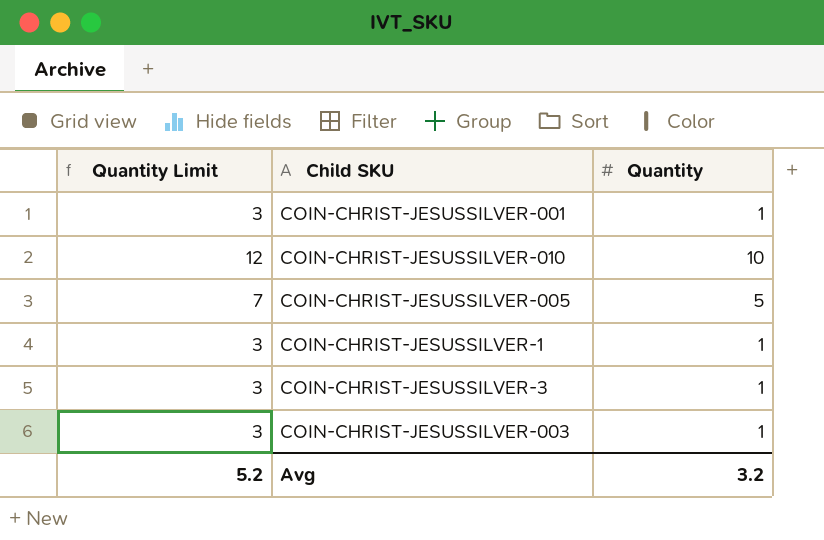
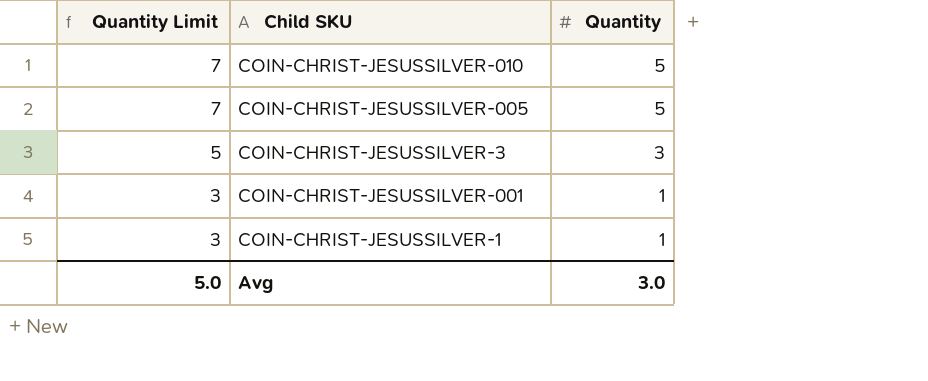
row order: none -> Quantity Limit descending
row COIN-CHRIST-JESUSSILVER-003: 3 | 1 -> none
COIN-CHRIST-JESUSSILVER-010 | Quantity Limit: 12 -> 7
COIN-CHRIST-JESUSSILVER-010 | Quantity: 10 -> 5
COIN-CHRIST-JESUSSILVER-3 | Quantity Limit: 3 -> 5
COIN-CHRIST-JESUSSILVER-3 | Quantity: 1 -> 3
Avg | Quantity Limit: 5.2 -> 5.0
Avg | Quantity: 3.2 -> 3.0

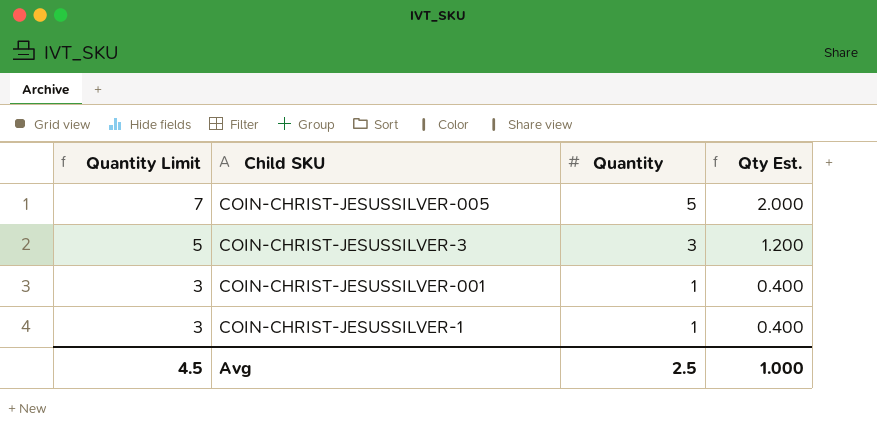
column Qty Est. | formula: none -> [Quantity] * 0.4
row COIN-CHRIST-JESUSSILVER-010: 7 | 5 -> none
Avg | Quantity Limit: 5.0 -> 4.5
Avg | Quantity: 3.0 -> 2.5

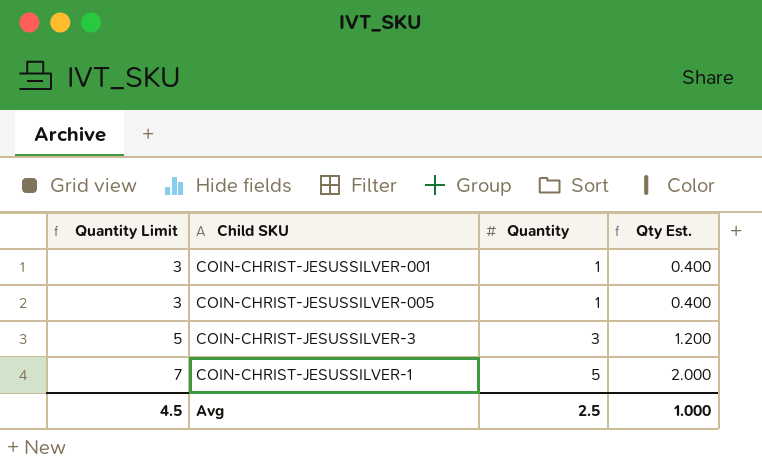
row order: Quantity Limit descending -> Quantity Limit ascending
COIN-CHRIST-JESUSSILVER-005 | Quantity Limit: 7 -> 3
COIN-CHRIST-JESUSSILVER-005 | Quantity: 5 -> 1
COIN-CHRIST-JESUSSILVER-005 | Qty Est.: 2.000 -> 0.400
COIN-CHRIST-JESUSSILVER-1 | Quantity Limit: 3 -> 7
COIN-CHRIST-JESUSSILVER-1 | Quantity: 1 -> 5
COIN-CHRIST-JESUSSILVER-1 | Qty Est.: 0.400 -> 2.000

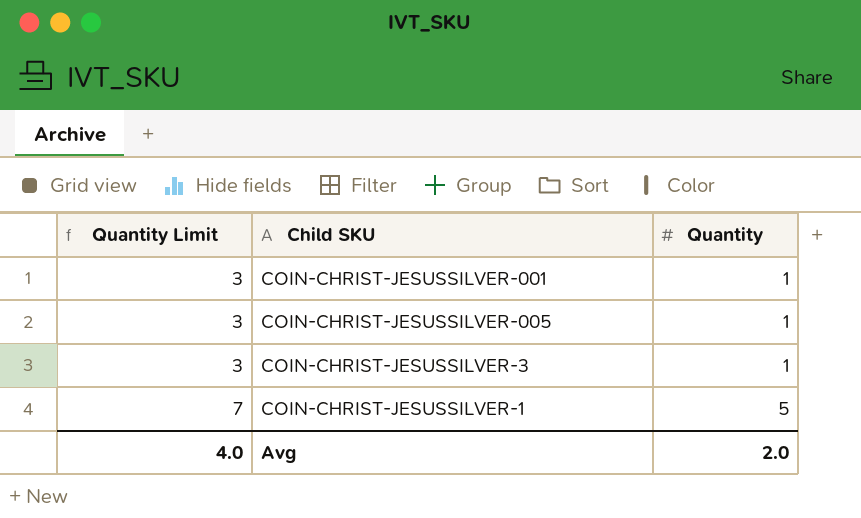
column Qty Est. | formula: [Quantity] * 0.4 -> none
COIN-CHRIST-JESUSSILVER-3 | Quantity Limit: 5 -> 3
COIN-CHRIST-JESUSSILVER-3 | Quantity: 3 -> 1
Avg | Quantity Limit: 4.5 -> 4.0
Avg | Quantity: 2.5 -> 2.0

